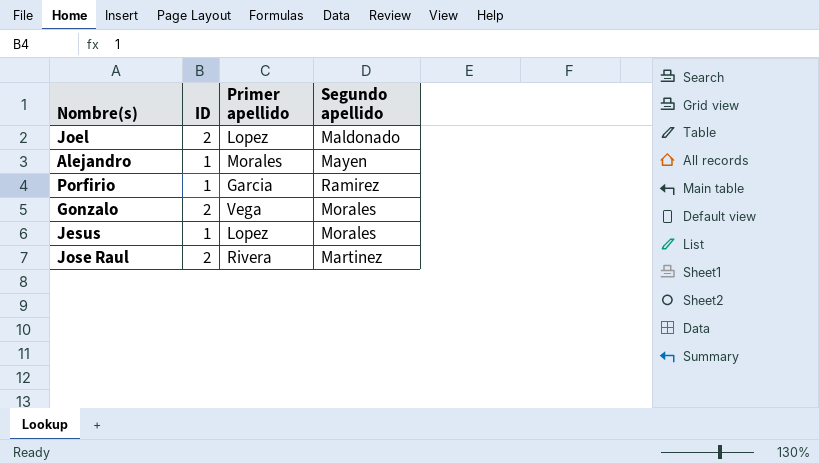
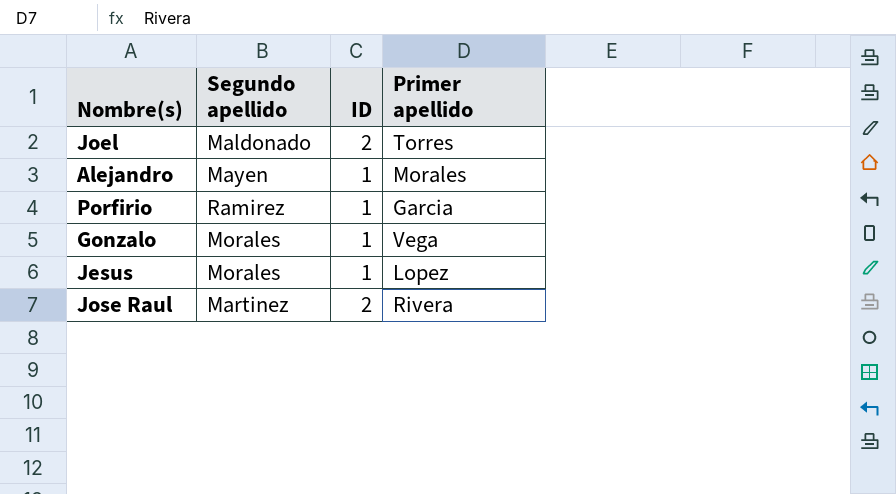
column Segundo apellido | position: 4 -> 2
Joel | Primer apellido: Lopez -> Torres
Gonzalo | ID: 2 -> 1

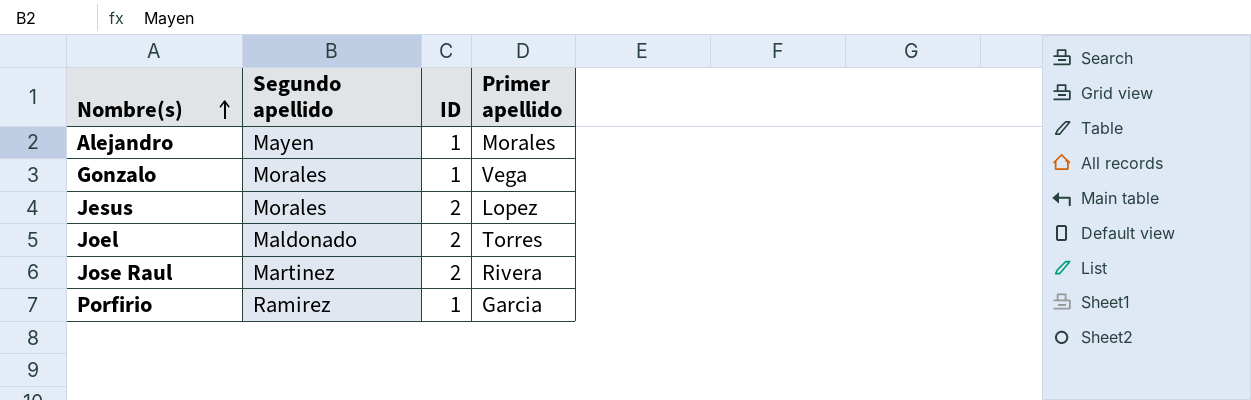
row order: none -> Nombre(s) ascending
Jesus | ID: 1 -> 2

